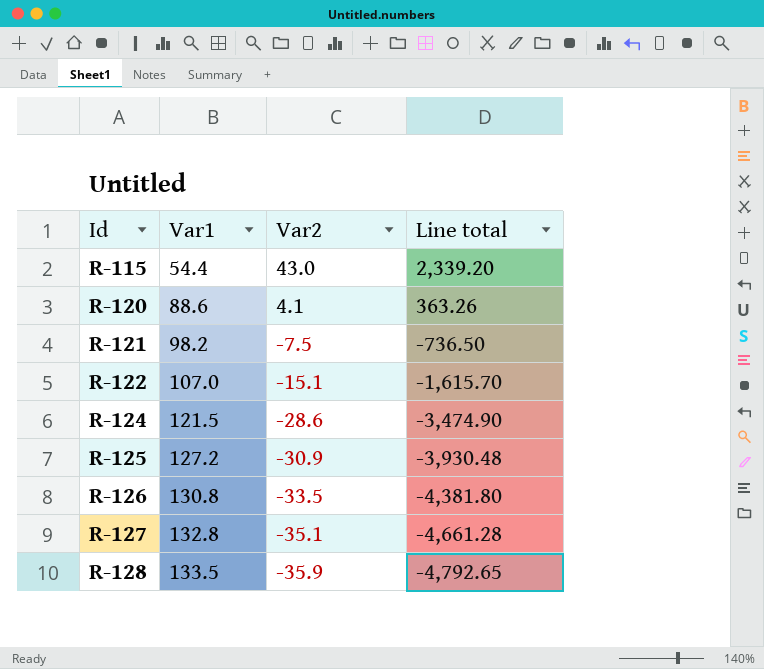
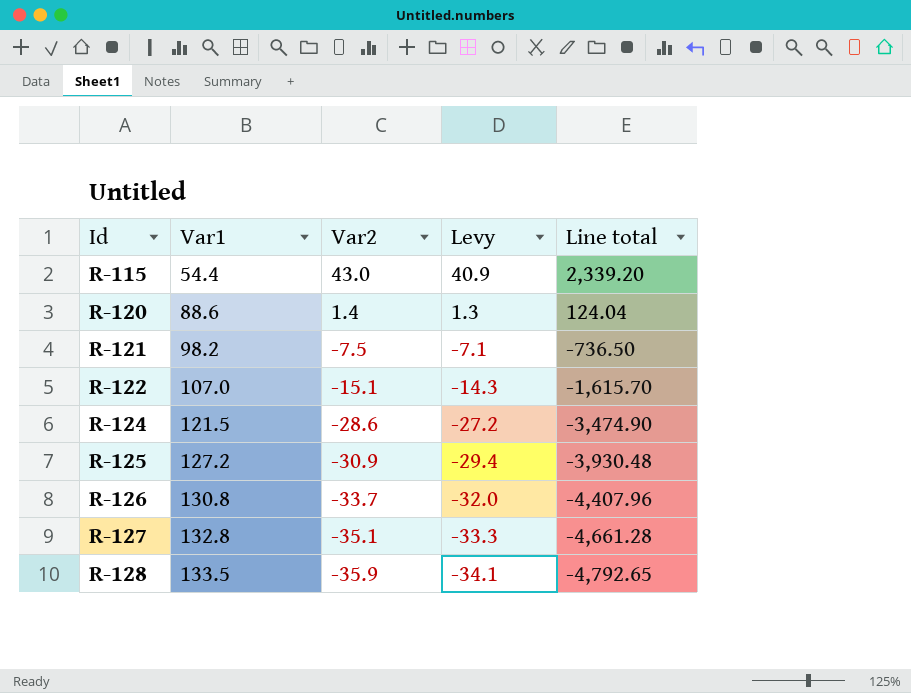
column Levy | formula: none -> [Var2] * 0.95
R-120 | Var2: 4.1 -> 1.4
R-120 | Line total: 363.26 -> 124.04
R-126 | Var2: -33.5 -> -33.7
R-126 | Line total: -4,381.80 -> -4,407.96

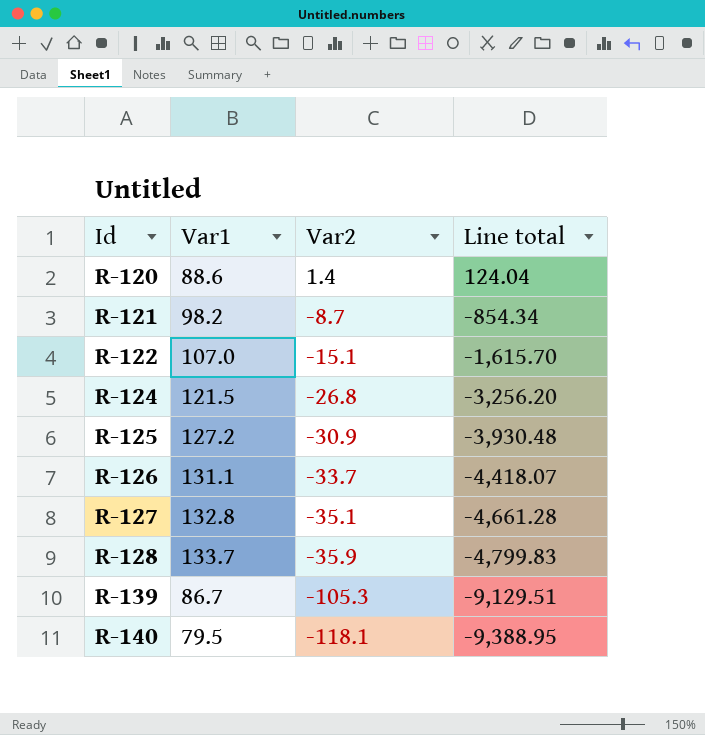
column Levy | formula: [Var2] * 0.95 -> none
row R-115: 54.4 | 43.0 | 40.9 | 2,339.20 -> none
R-121 | Var2: -7.5 -> -8.7
R-121 | Line total: -736.50 -> -854.34
R-124 | Var2: -28.6 -> -26.8
R-124 | Line total: -3,474.90 -> -3,256.20
R-126 | Var1: 130.8 -> 131.1
R-126 | Line total: -4,407.96 -> -4,418.07
R-128 | Var1: 133.5 -> 133.7
R-128 | Line total: -4,792.65 -> -4,799.83
row R-139: none -> 86.7 | -105.3 | -9,129.51
row R-140: none -> 79.5 | -118.1 | -9,388.95

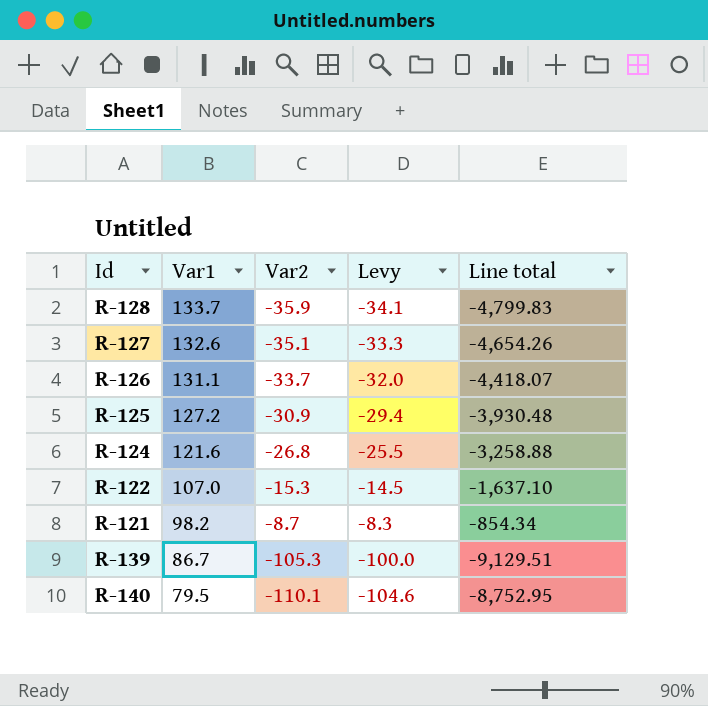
row order: Id ascending -> Var1 descending
column Levy | formula: none -> [Var2] * 0.95
row R-120: 88.6 | 1.4 | 124.04 -> none
R-127 | Var1: 132.8 -> 132.6
R-127 | Line total: -4,661.28 -> -4,654.26
R-124 | Var1: 121.5 -> 121.6
R-124 | Line total: -3,256.20 -> -3,258.88
R-122 | Var2: -15.1 -> -15.3
R-122 | Line total: -1,615.70 -> -1,637.10
R-140 | Var2: -118.1 -> -110.1
R-140 | Line total: -9,388.95 -> -8,752.95

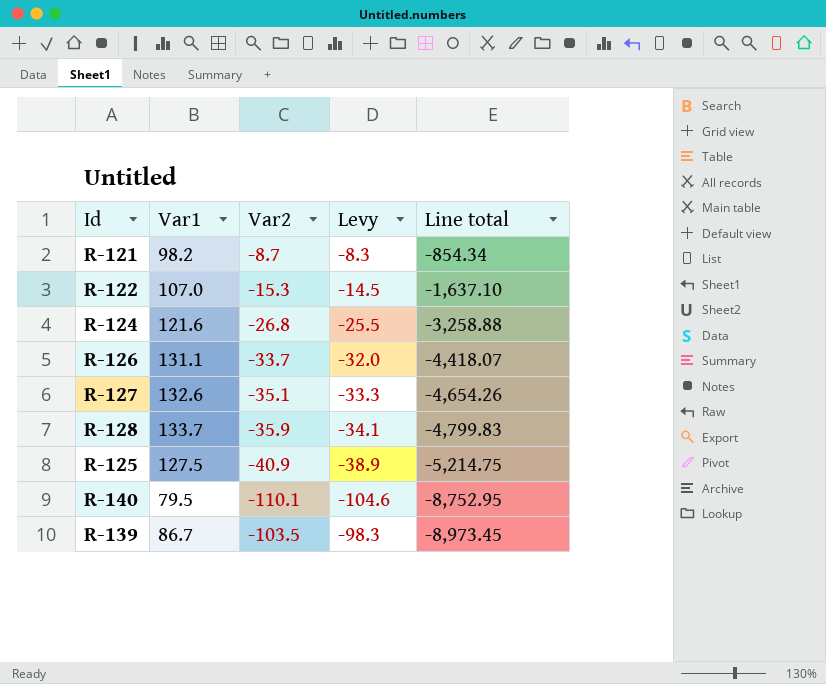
row order: Var1 descending -> Line total descending
R-125 | Var1: 127.2 -> 127.5
R-125 | Var2: -30.9 -> -40.9
R-125 | Levy: -29.4 -> -38.9
R-125 | Line total: -3,930.48 -> -5,214.75
R-139 | Var2: -105.3 -> -103.5
R-139 | Levy: -100.0 -> -98.3
R-139 | Line total: -9,129.51 -> -8,973.45

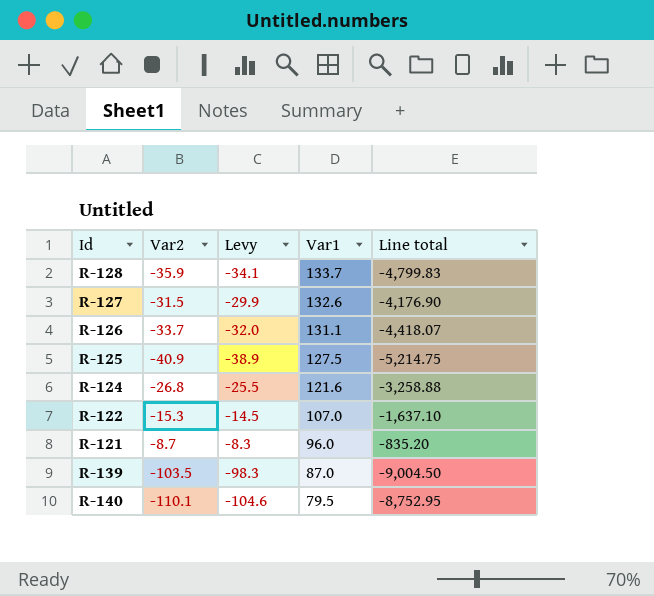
row order: Line total descending -> Var1 descending
column Var1 | position: 2 -> 4
R-127 | Var2: -35.1 -> -31.5
R-127 | Levy: -33.3 -> -29.9
R-127 | Line total: -4,654.26 -> -4,176.90
R-121 | Var1: 98.2 -> 96.0
R-121 | Line total: -854.34 -> -835.20
R-139 | Var1: 86.7 -> 87.0
R-139 | Line total: -8,973.45 -> -9,004.50

